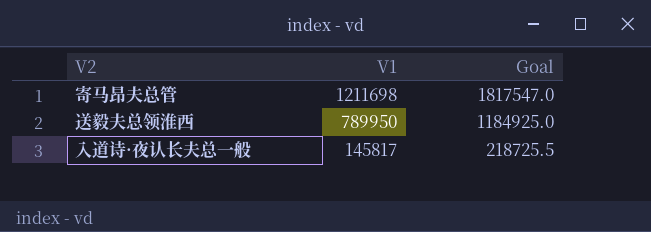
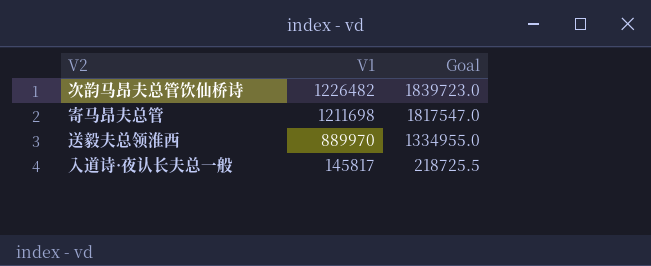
row 次韵马昂夫总管饮仙桥诗: none -> 1226482 | 1839723.0
送毅夫总领淮西 | V1: 789950 -> 889970
送毅夫总领淮西 | Goal: 1184925.0 -> 1334955.0

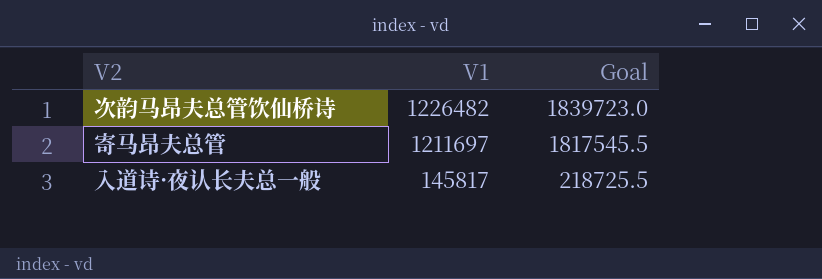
row 送毅夫总领淮西: 889970 | 1334955.0 -> none
寄马昂夫总管 | V1: 1211698 -> 1211697
寄马昂夫总管 | Goal: 1817547.0 -> 1817545.5

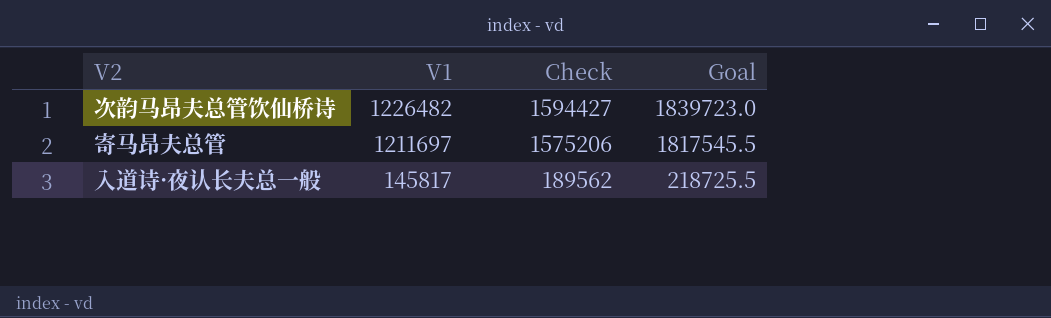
column Check | formula: none -> [V1] * 1.3

